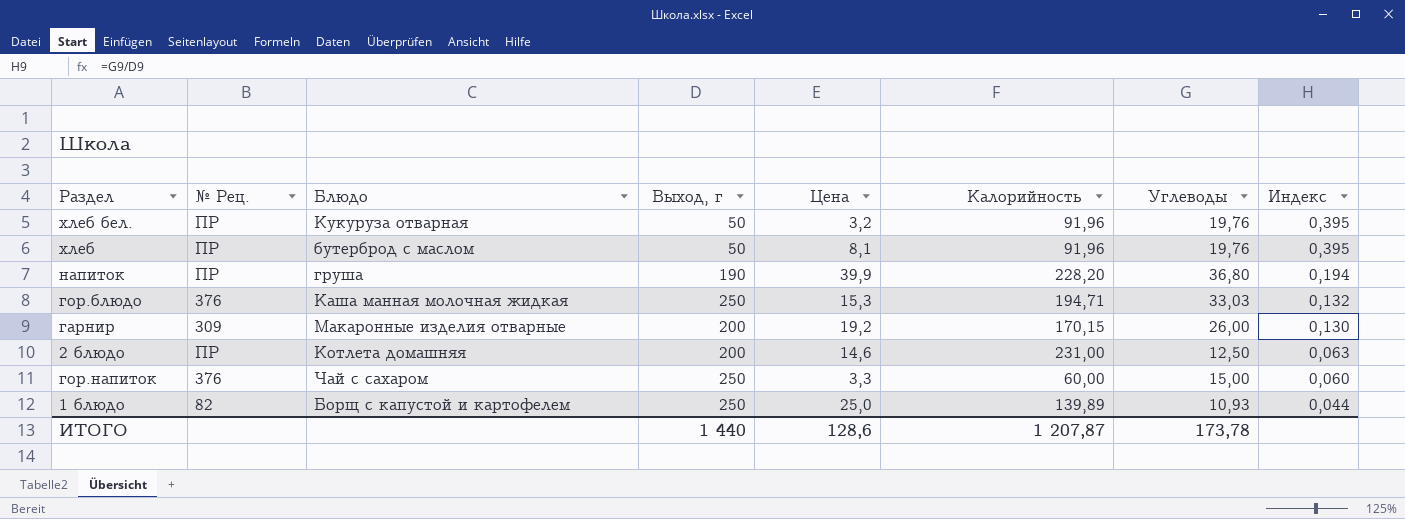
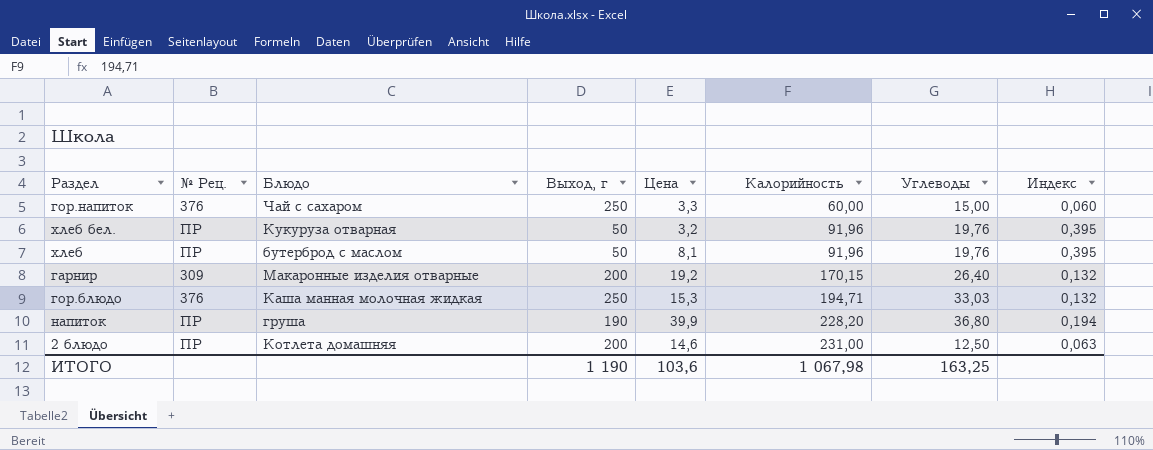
row order: Индекс descending -> Калорийность ascending
row 1 блюдо: 82 | Борщ с капустой и картофелем | 250 | 25,0 | 139,89 | 10,93 | 0,044 -> none
гарнир | Углеводы: 26,00 -> 26,40
гарнир | Индекс: 0,130 -> 0,132
ИТОГО | Выход, г: 1 440 -> 1 190
ИТОГО | Цена: 128,6 -> 103,6
ИТОГО | Калорийность: 1 207,87 -> 1 067,98
ИТОГО | Углеводы: 173,78 -> 163,25

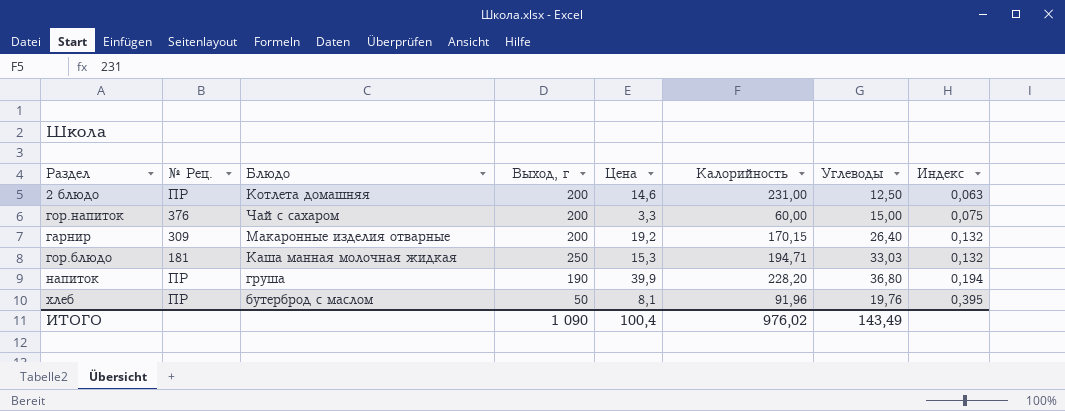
row order: Калорийность ascending -> Индекс ascending
row хлеб бел.: ПР | Кукуруза отварная | 50 | 3,2 | 91,96 | 19,76 | 0,395 -> none
гор.напиток | Выход, г: 250 -> 200
гор.напиток | Индекс: 0,060 -> 0,075
гор.блюдо | № Рец.: 376 -> 181
ИТОГО | Выход, г: 1 190 -> 1 090
ИТОГО | Цена: 103,6 -> 100,4
ИТОГО | Калорийность: 1 067,98 -> 976,02
ИТОГО | Углеводы: 163,25 -> 143,49

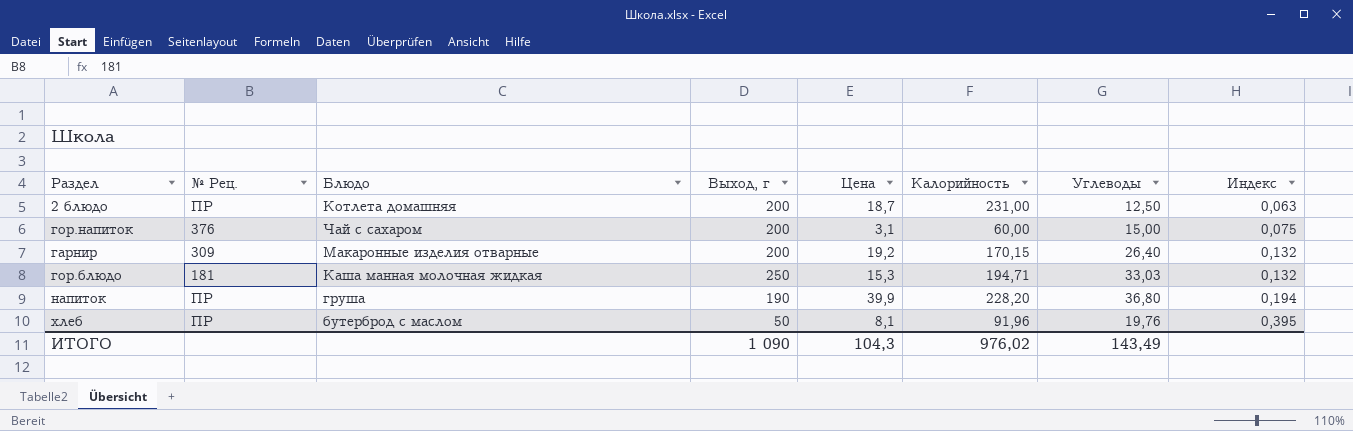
2 блюдо | Цена: 14,6 -> 18,7
гор.напиток | Цена: 3,3 -> 3,1
ИТОГО | Цена: 100,4 -> 104,3

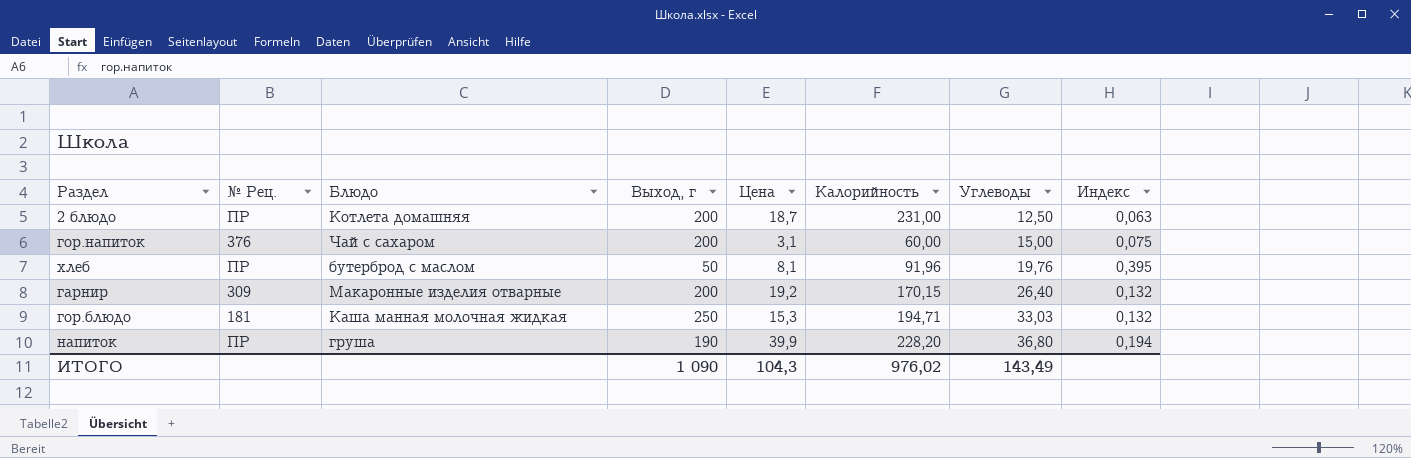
row order: Индекс ascending -> Углеводы ascending

